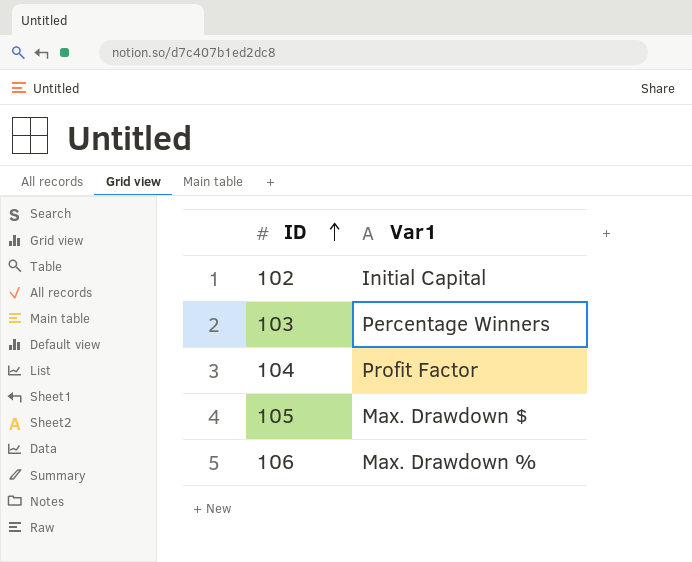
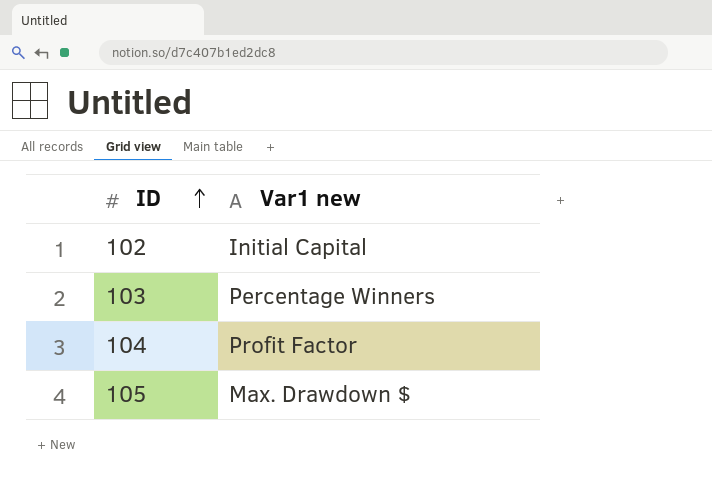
column name: Var1 -> Var1 new
row 106: Max. Drawdown % -> none

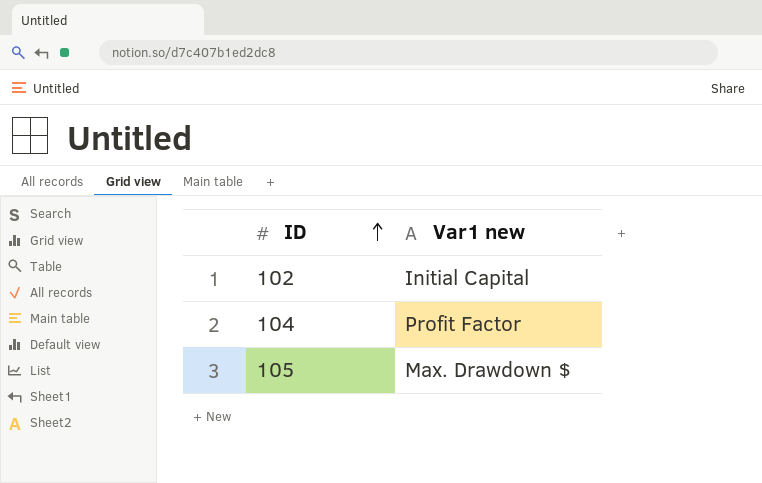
row 103: Percentage Winners -> none

